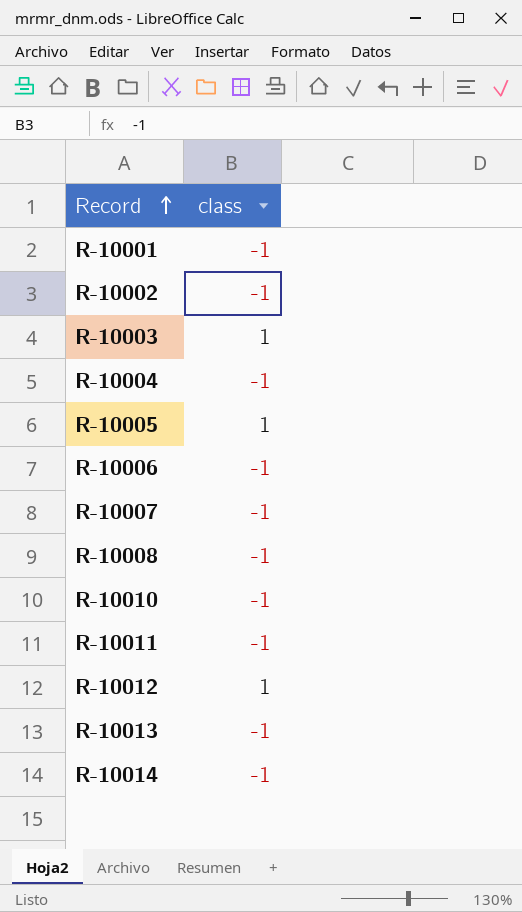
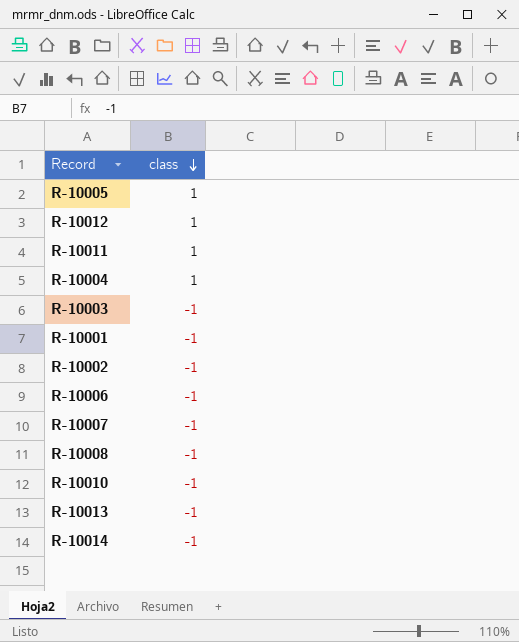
row order: Record ascending -> class descending
R-10011 | class: -1 -> 1
R-10004 | class: -1 -> 1
R-10003 | class: 1 -> -1

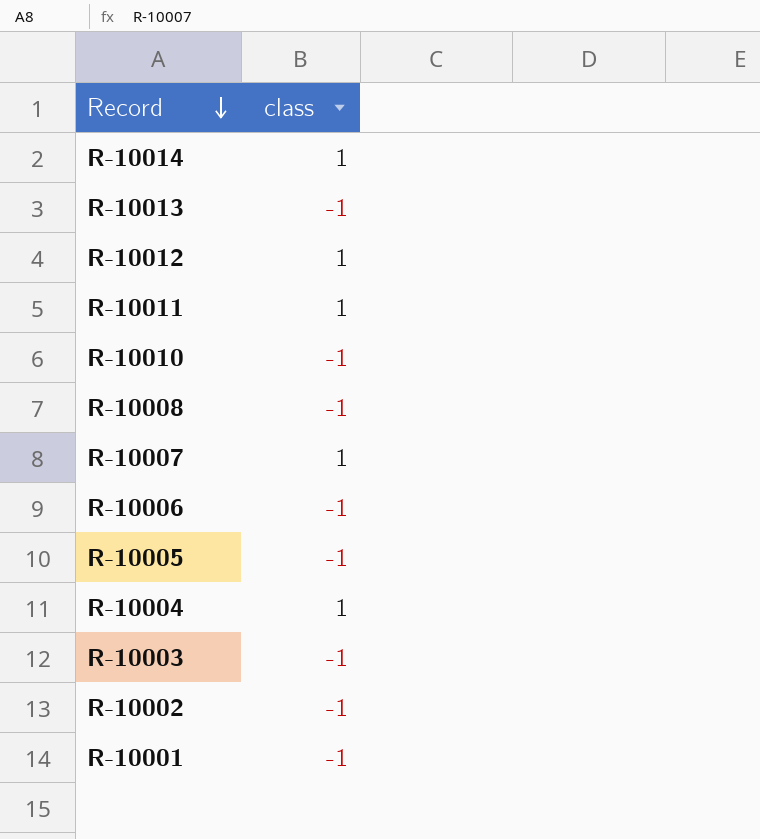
row order: class descending -> Record descending
R-10014 | class: -1 -> 1
R-10007 | class: -1 -> 1
R-10005 | class: 1 -> -1

